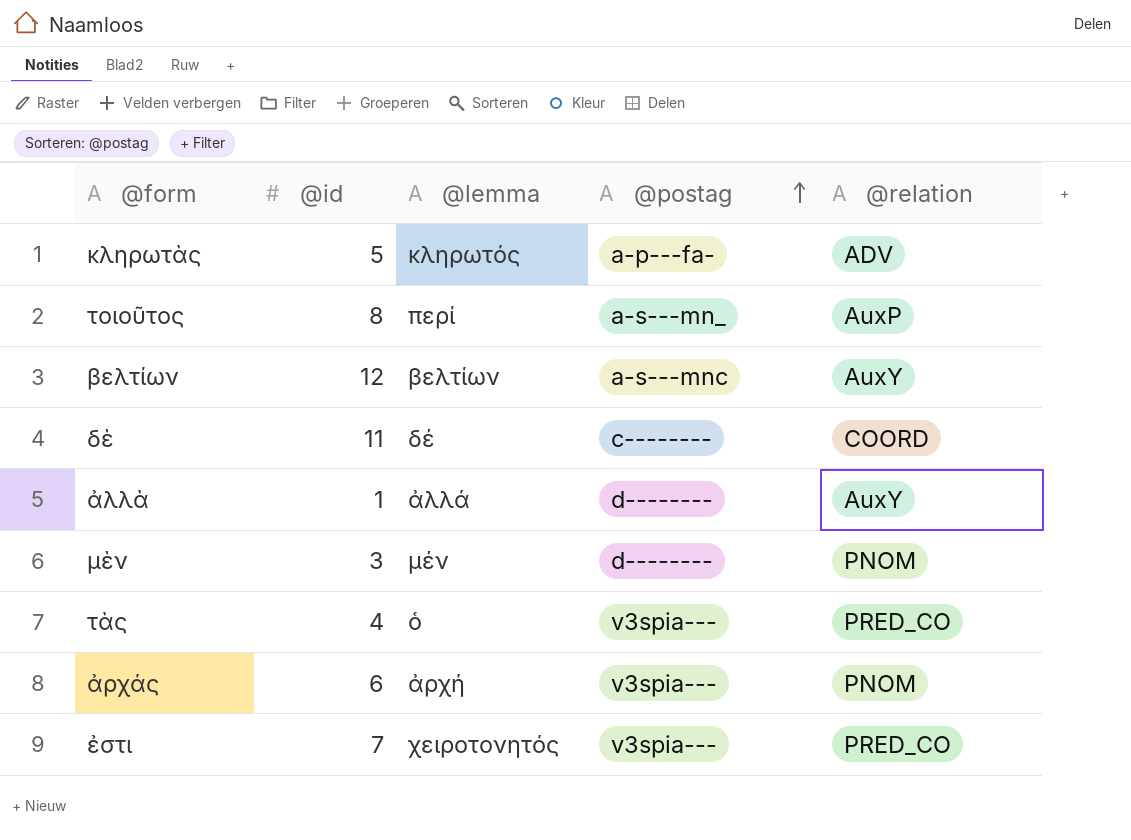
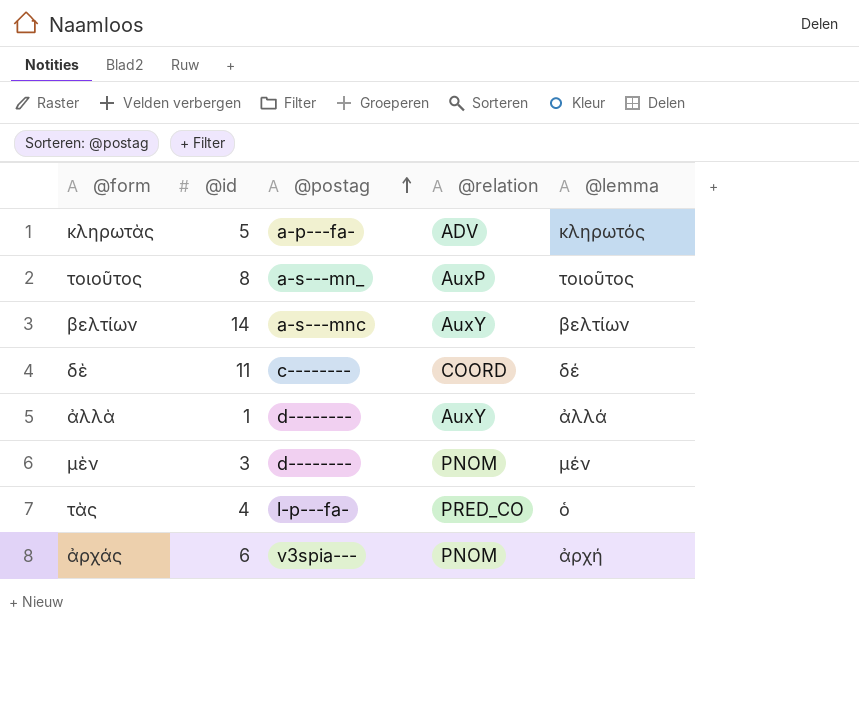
column @lemma | position: 3 -> 5
row ἐστι: 7 | χειροτονητός | v3spia--- | PRED_CO -> none
τοιοῦτος | @lemma: περί -> τοιοῦτος
βελτίων | @id: 12 -> 14
τὰς | @postag: v3spia--- -> l-p---fa-

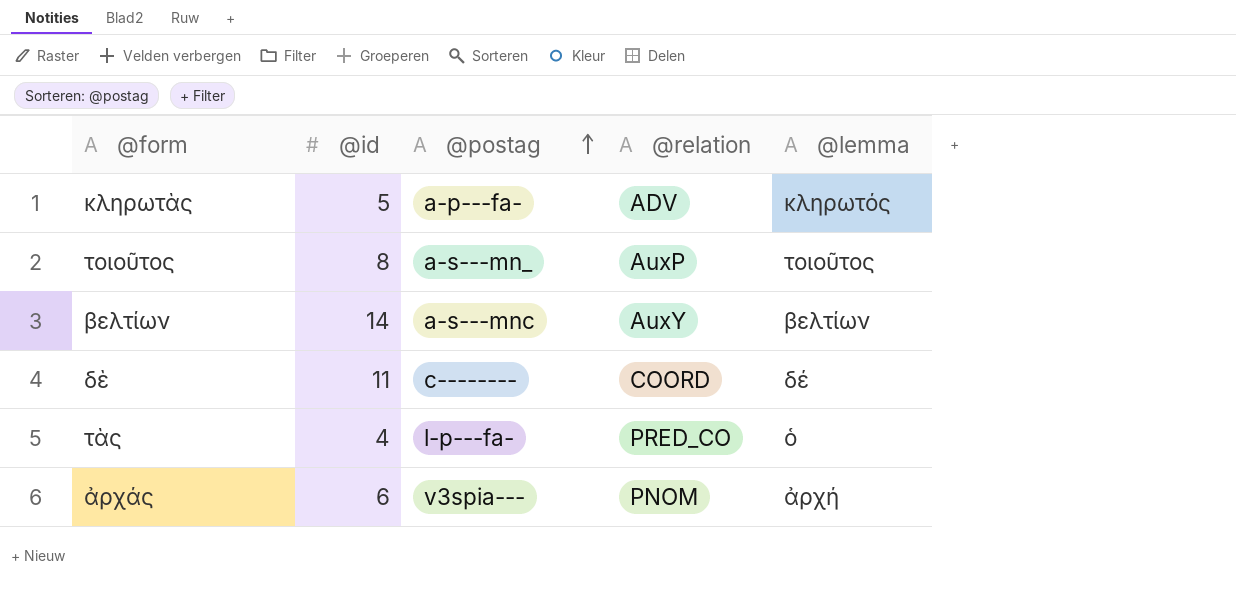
row ἀλλὰ: 1 | d-------- | AuxY | ἀλλά -> none
row μὲν: 3 | d-------- | PNOM | μέν -> none

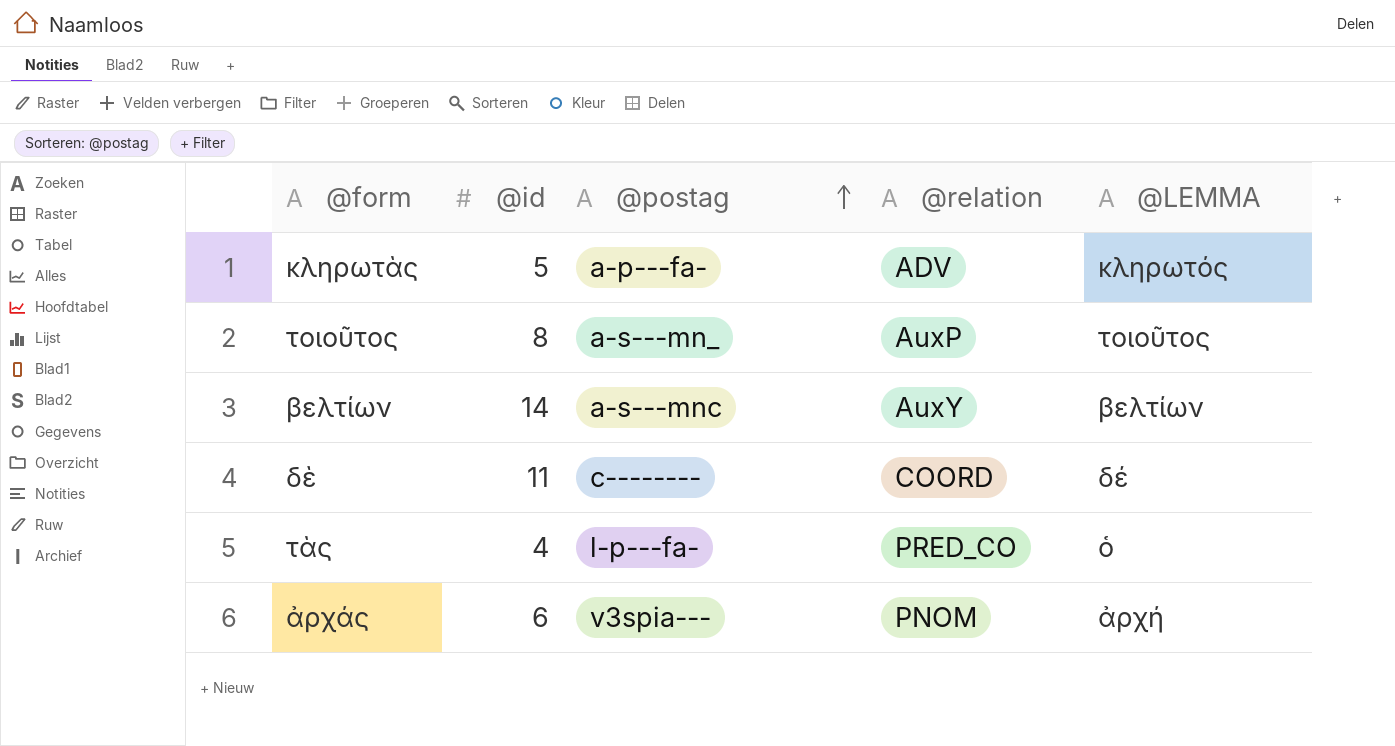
column name: @lemma -> @LEMMA

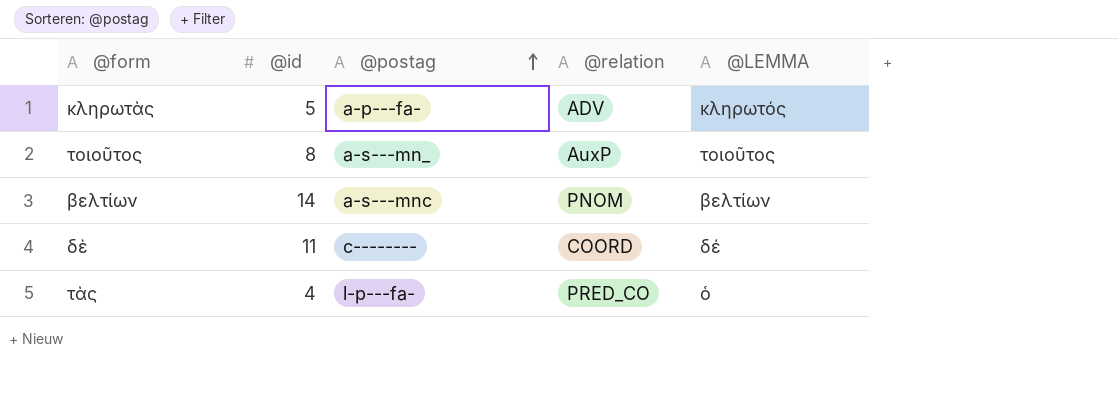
row ἀρχάς: 6 | v3spia--- | PNOM | ἀρχή -> none
βελτίων | @relation: AuxY -> PNOM

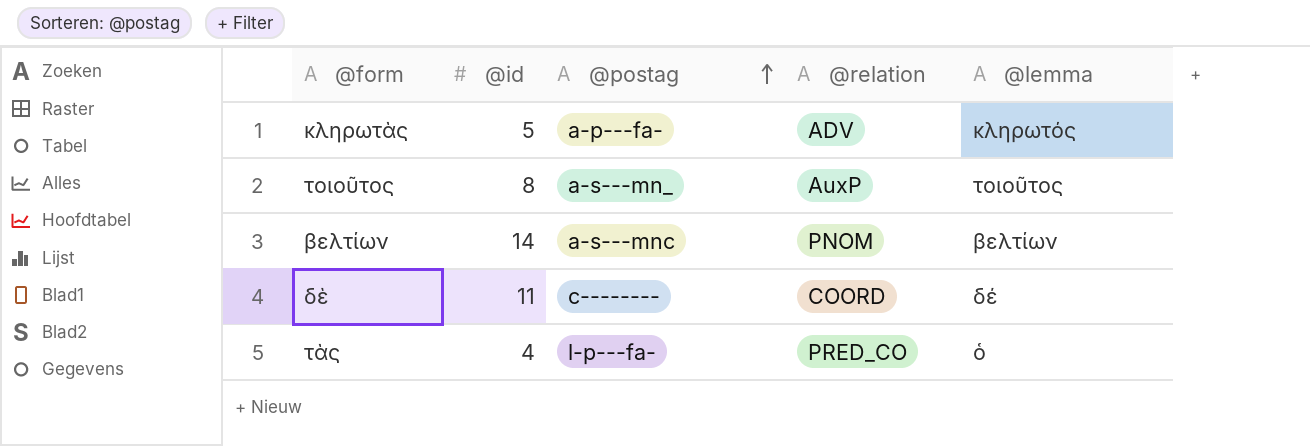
column name: @LEMMA -> @lemma

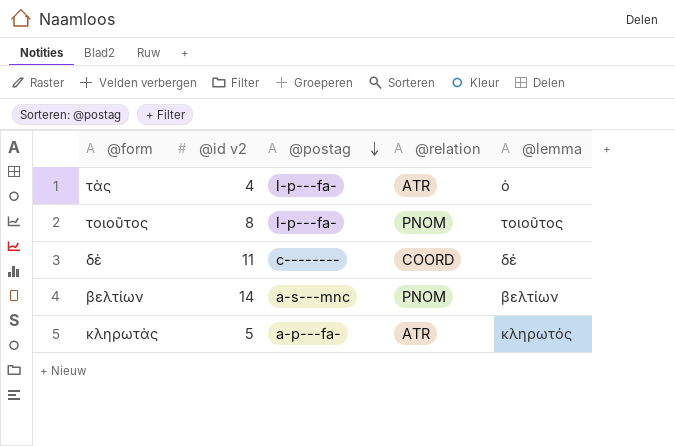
row order: @postag ascending -> @postag descending
column name: @id -> @id v2
τὰς | @relation: PRED_CO -> ATR
τοιοῦτος | @postag: a-s---mn_ -> l-p---fa-
τοιοῦτος | @relation: AuxP -> PNOM
κληρωτὰς | @relation: ADV -> ATR

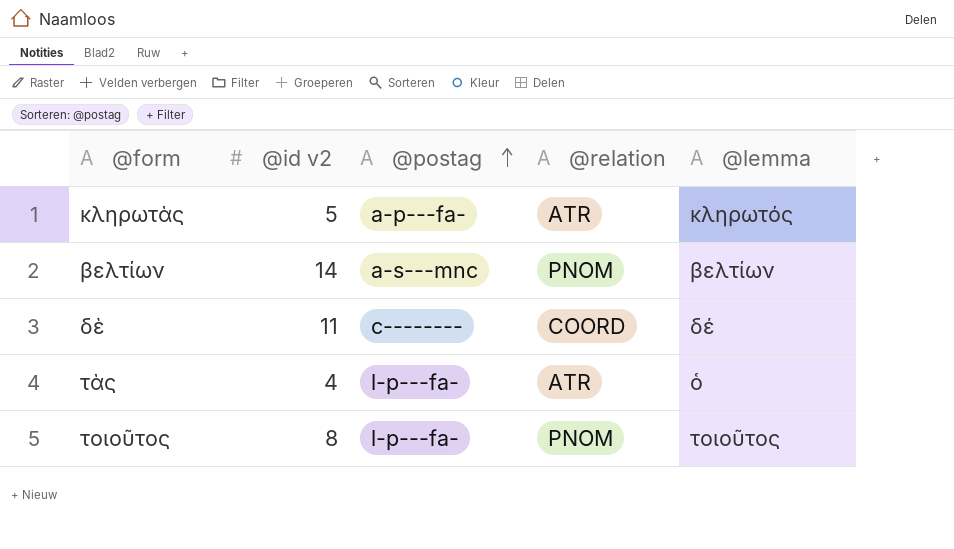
row order: @postag descending -> @postag ascending

